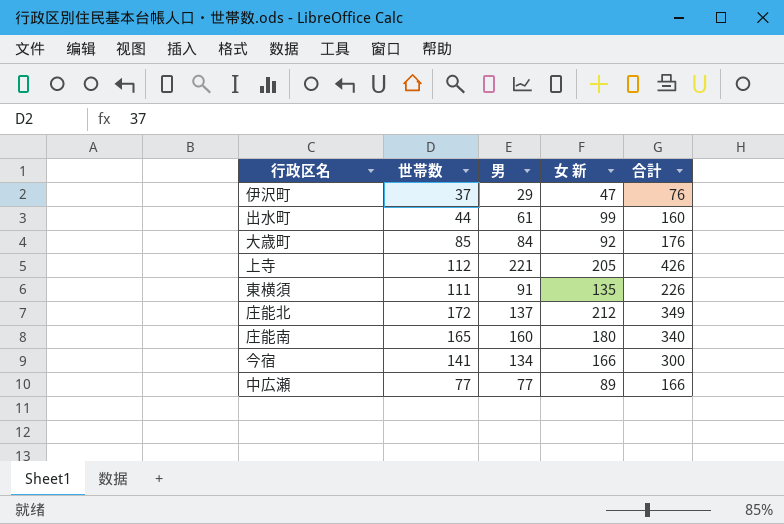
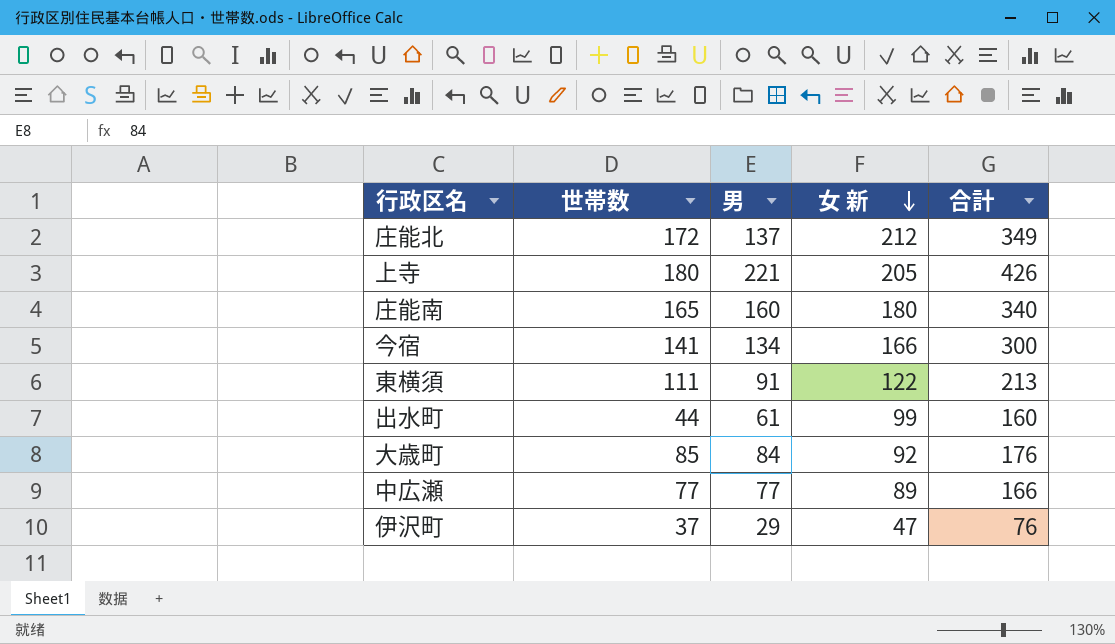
row order: none -> 女 新 descending
上寺 | 世帯数: 112 -> 180
東横須 | 女 新: 135 -> 122
東横須 | 合計: 226 -> 213

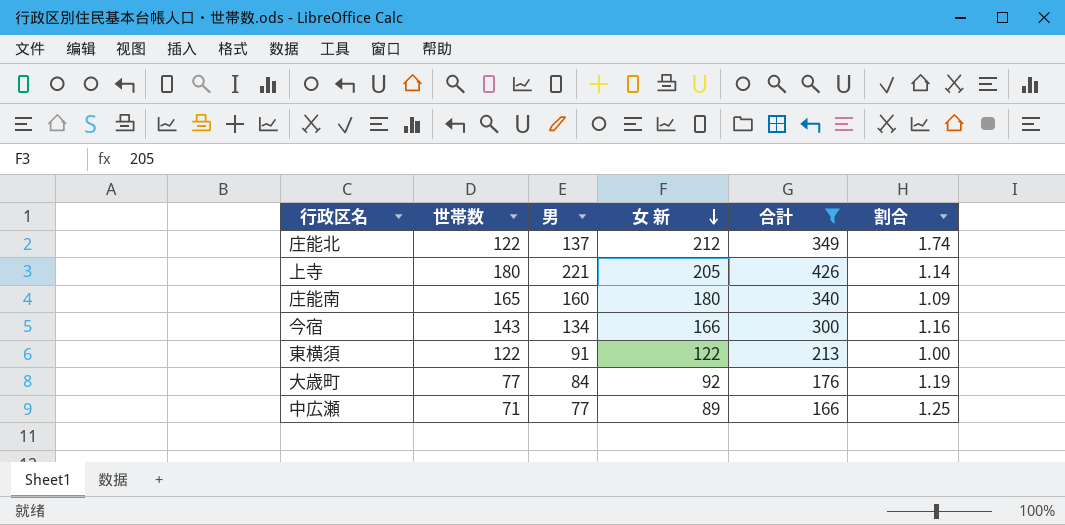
filter: none -> 合計 >= 166
column 割合 | formula: none -> [女 新] / [世帯数]
庄能北 | 世帯数: 172 -> 122
今宿 | 世帯数: 141 -> 143
東横須 | 世帯数: 111 -> 122
大歳町 | 世帯数: 85 -> 77
中広瀬 | 世帯数: 77 -> 71

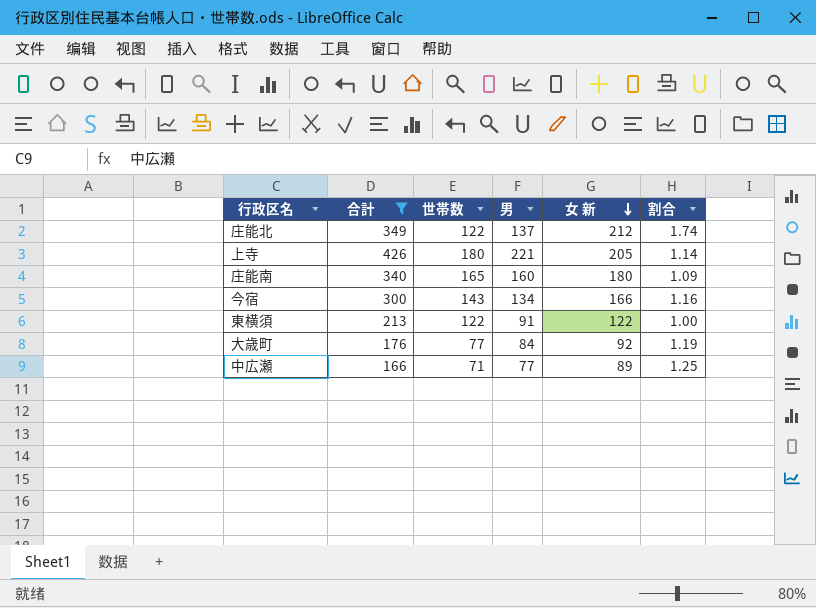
column 合計 | position: 5 -> 2

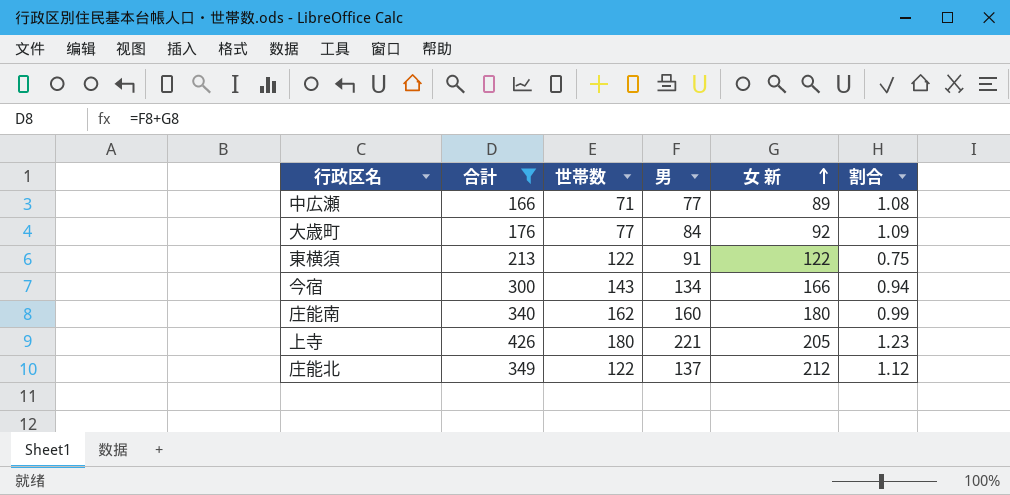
row order: 女 新 descending -> 女 新 ascending
column 割合 | formula: [女 新] / [世帯数] -> [男] / [世帯数]
庄能南 | 世帯数: 165 -> 162

